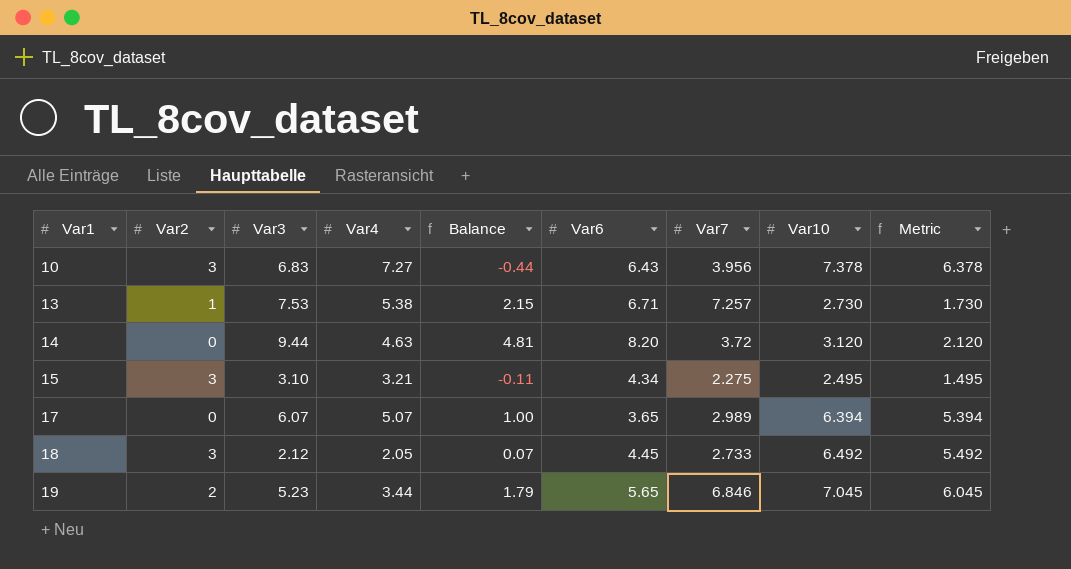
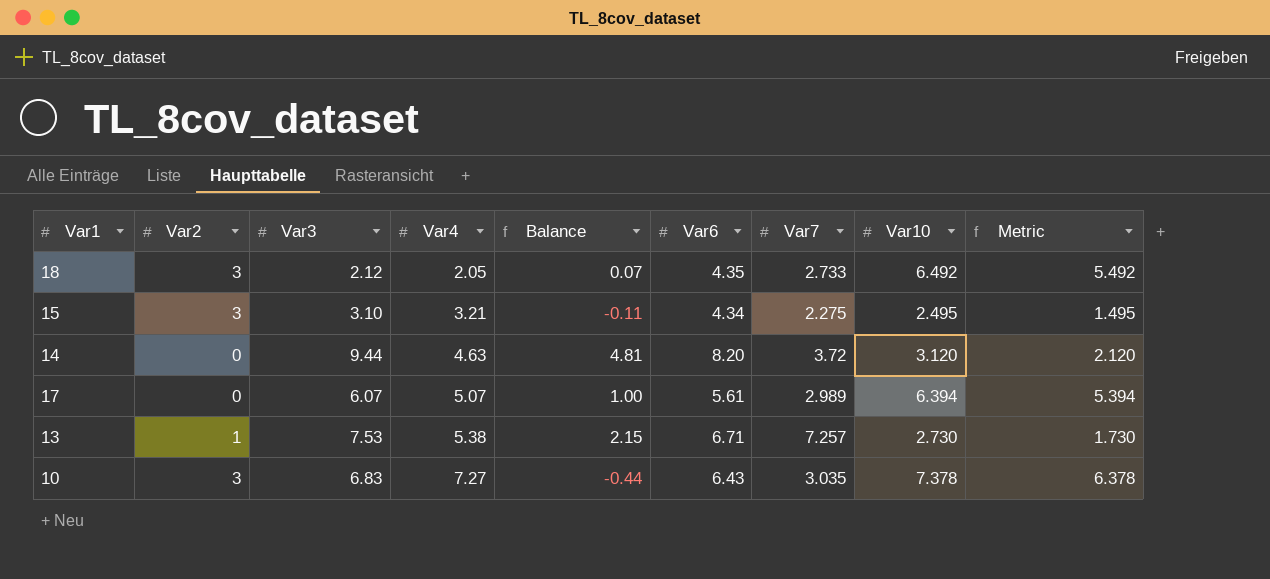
row order: Var1 ascending -> Var4 ascending
row 19: 2 | 5.23 | 3.44 | 1.79 | 5.65 | 6.846 | 7.045 | 6.045 -> none
18 | Var6: 4.45 -> 4.35
17 | Var6: 3.65 -> 5.61
10 | Var7: 3.956 -> 3.035

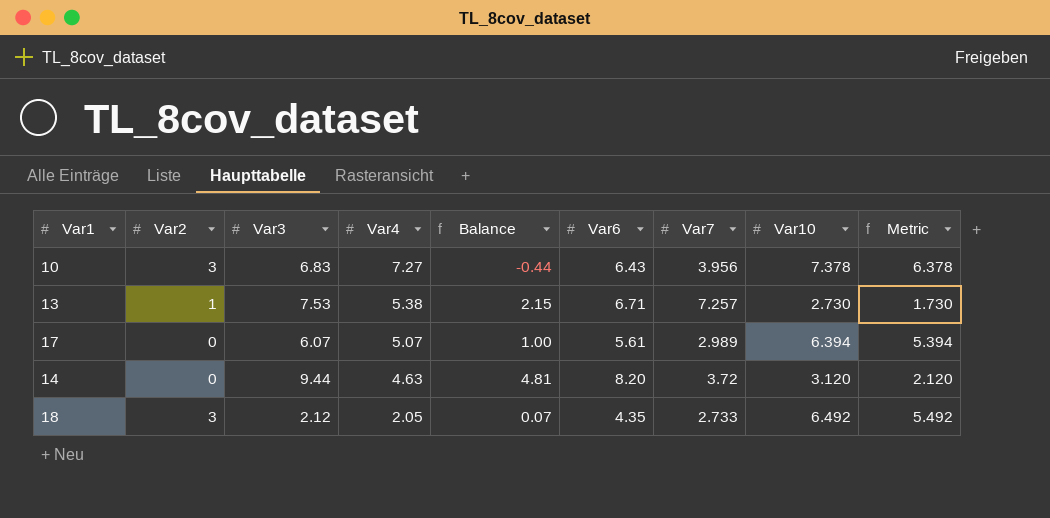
row order: Var4 ascending -> Var4 descending
row 15: 3 | 3.10 | 3.21 | -0.11 | 4.34 | 2.275 | 2.495 | 1.495 -> none
10 | Var7: 3.035 -> 3.956

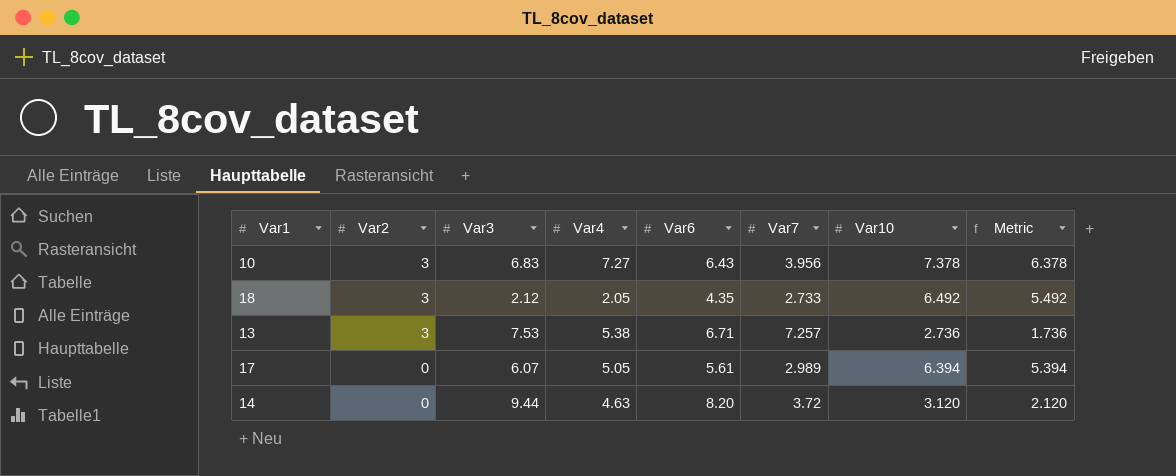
row order: Var4 descending -> Var2 descending
column Balance | formula: [Var3] - [Var4] -> none
13 | Var2: 1 -> 3
13 | Var10: 2.730 -> 2.736
13 | Metric: 1.730 -> 1.736
17 | Var4: 5.07 -> 5.05

